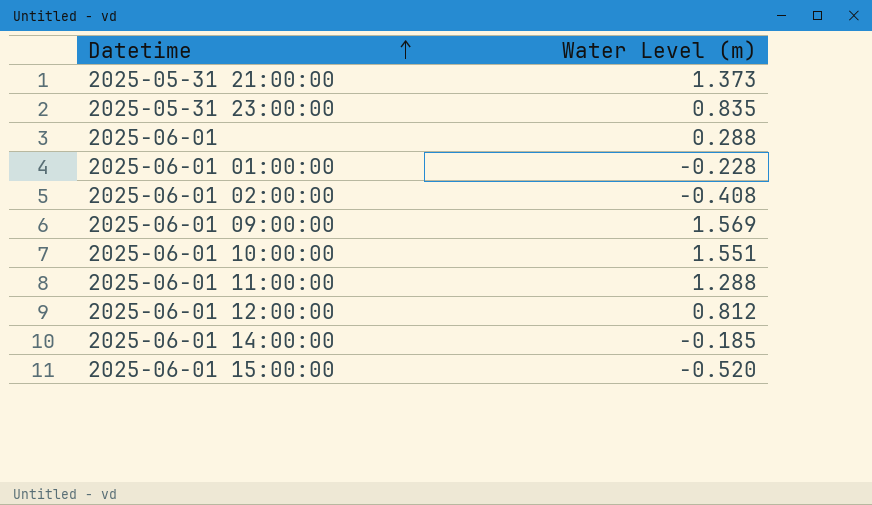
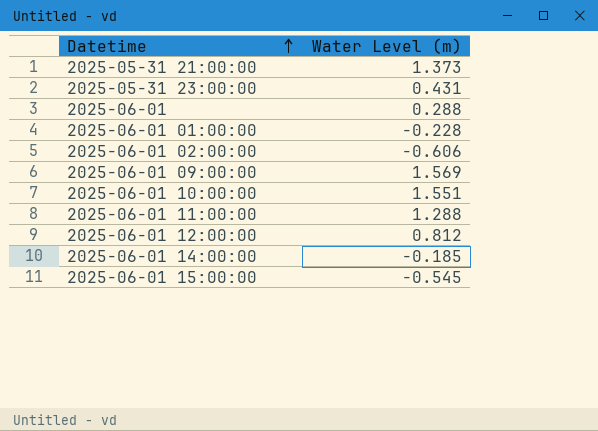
2025-05-31 23:00:00 | Water Level (m): 0.835 -> 0.431
2025-06-01 02:00:00 | Water Level (m): -0.408 -> -0.606
2025-06-01 15:00:00 | Water Level (m): -0.520 -> -0.545

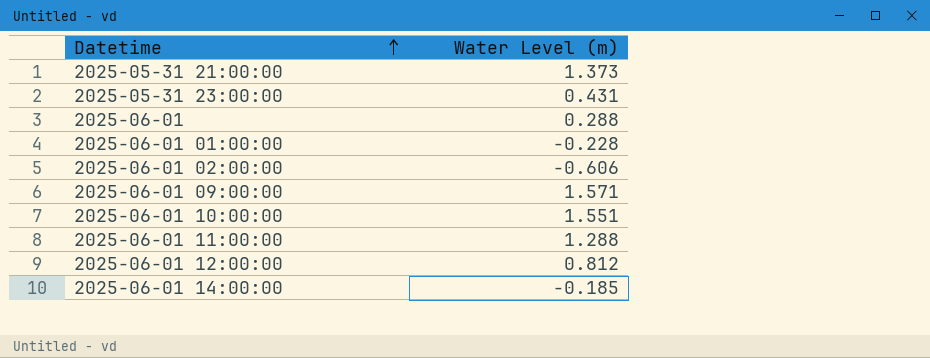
row 2025-06-01 15:00:00: -0.545 -> none
2025-06-01 09:00:00 | Water Level (m): 1.569 -> 1.571

